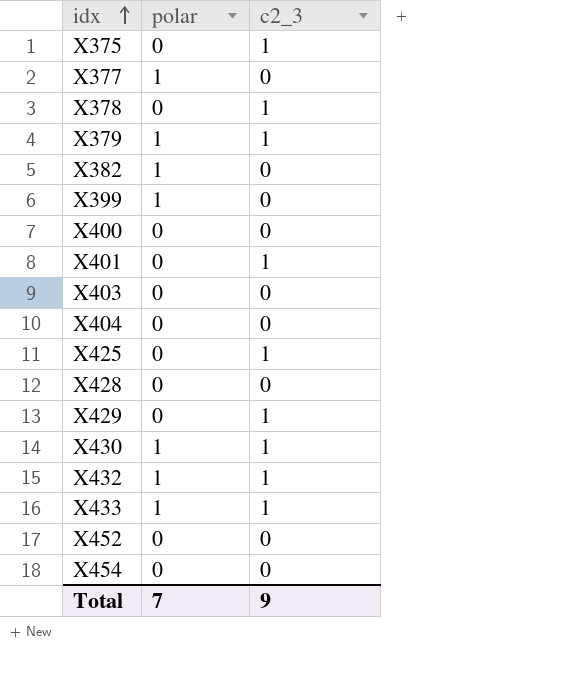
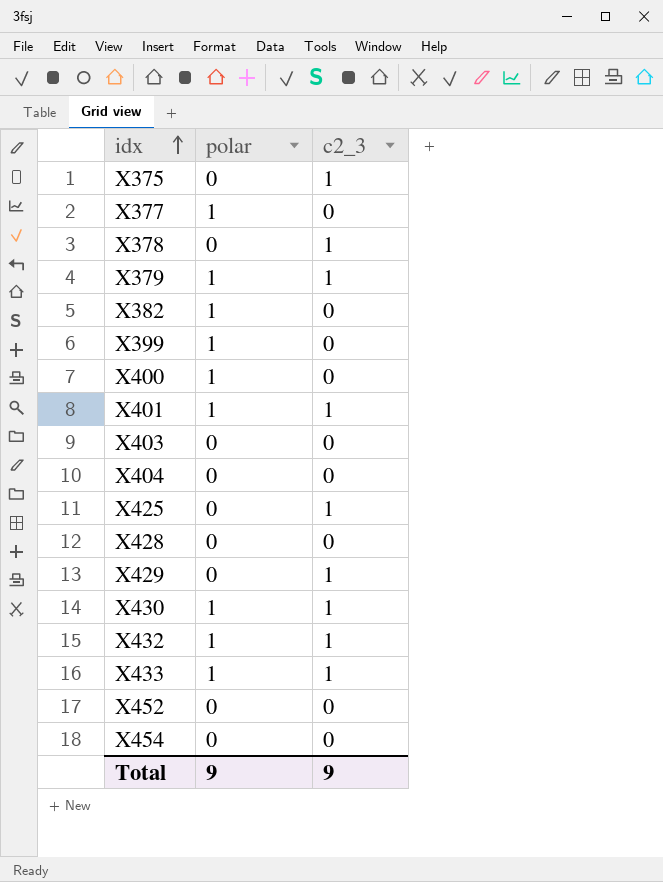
X400 | polar: 0 -> 1
X401 | polar: 0 -> 1
Total | polar: 7 -> 9

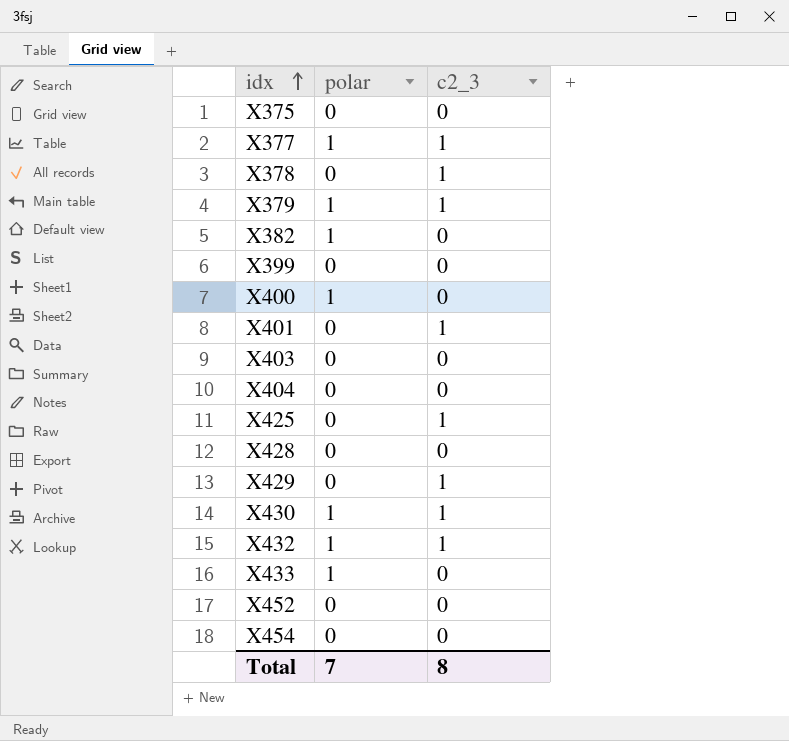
X375 | c2_3: 1 -> 0
X377 | c2_3: 0 -> 1
X399 | polar: 1 -> 0
X401 | polar: 1 -> 0
X433 | c2_3: 1 -> 0
Total | polar: 9 -> 7
Total | c2_3: 9 -> 8

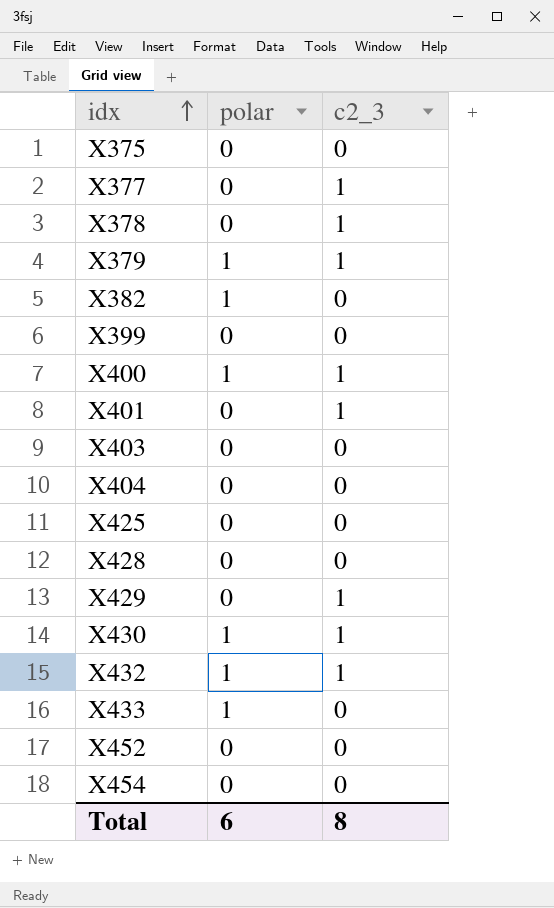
X377 | polar: 1 -> 0
X400 | c2_3: 0 -> 1
X425 | c2_3: 1 -> 0
Total | polar: 7 -> 6

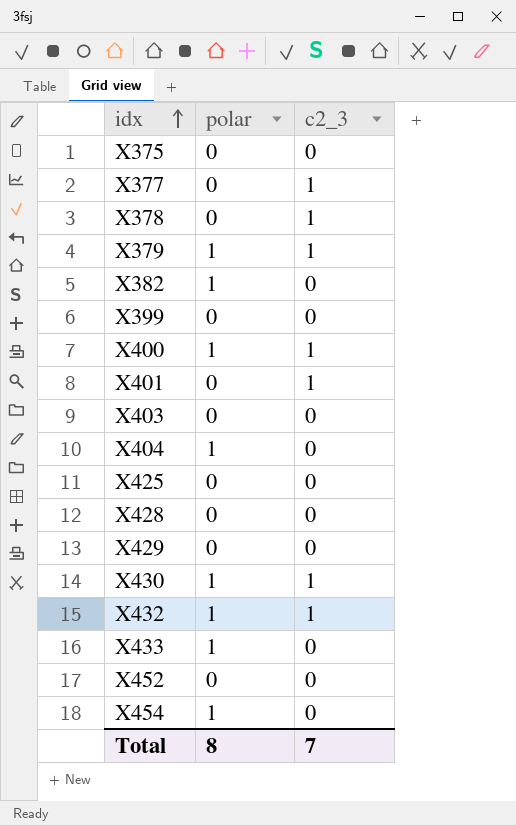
X404 | polar: 0 -> 1
X429 | c2_3: 1 -> 0
X454 | polar: 0 -> 1
Total | polar: 6 -> 8
Total | c2_3: 8 -> 7

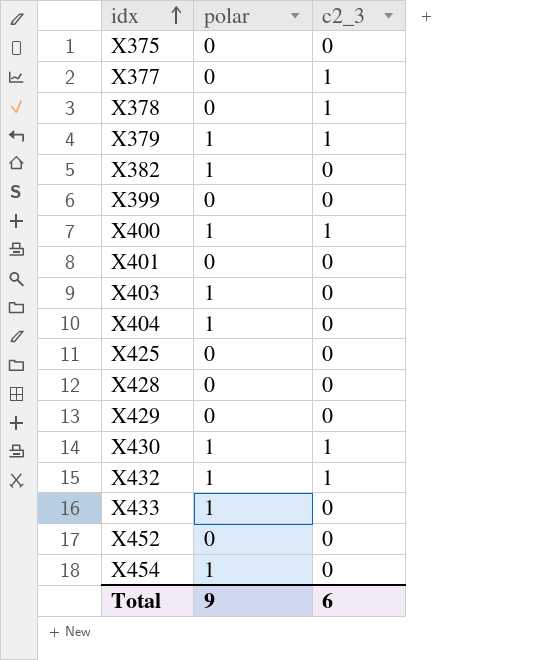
X401 | c2_3: 1 -> 0
X403 | polar: 0 -> 1
Total | polar: 8 -> 9
Total | c2_3: 7 -> 6

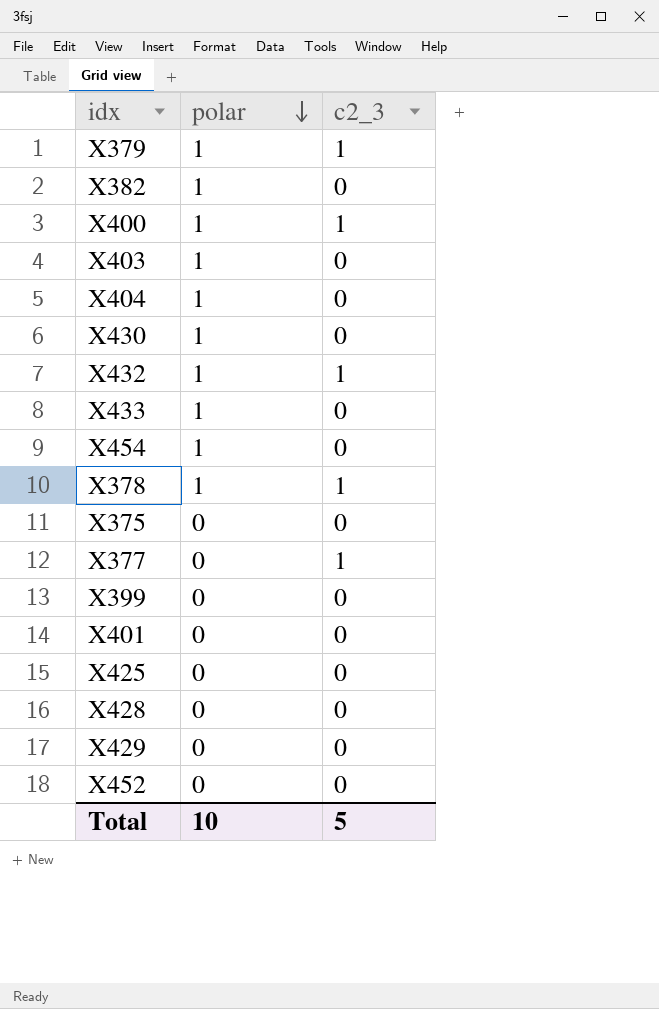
row order: idx ascending -> polar descending
X430 | c2_3: 1 -> 0
X378 | polar: 0 -> 1
Total | polar: 9 -> 10
Total | c2_3: 6 -> 5

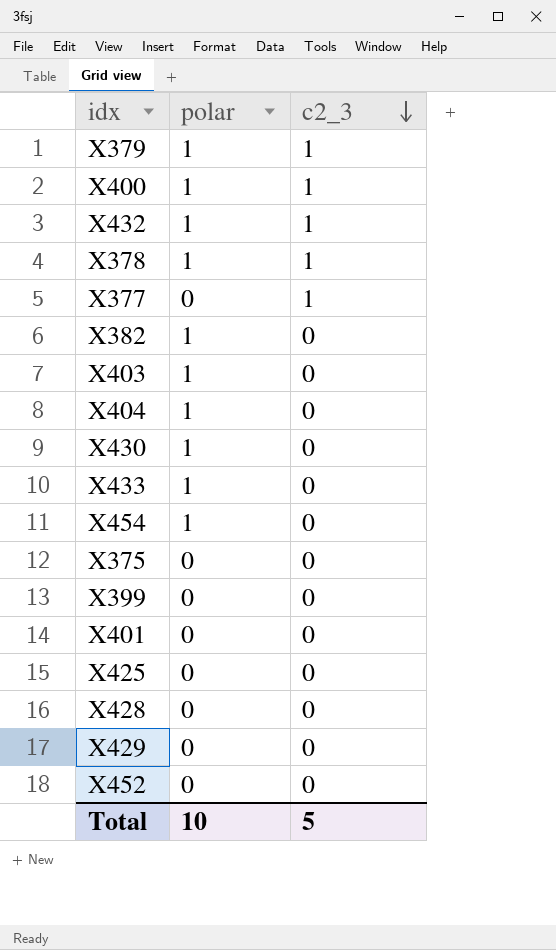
row order: polar descending -> c2_3 descending

